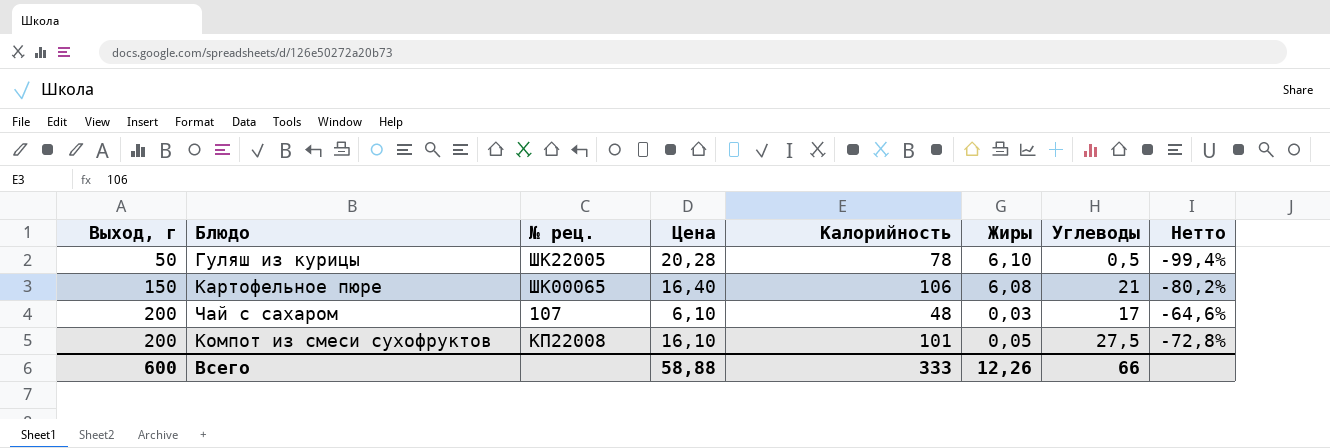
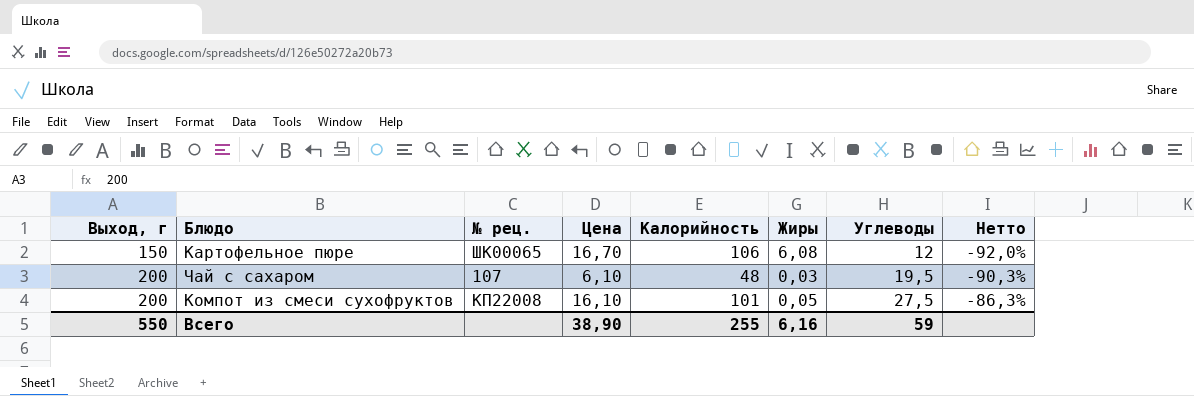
column Нетто | formula: ([Углеводы] - [Калорийность]) / [Калорийность] -> ([Углеводы] - [Выход, г]) / [Выход, г]
row Гуляш из курицы: 50 | ШК22005 | 20,28 | 78 | 6,10 | 0,5 | -99,4% -> none
Картофельное пюре | Цена: 16,40 -> 16,70
Картофельное пюре | Углеводы: 21 -> 12
Чай с сахаром | Углеводы: 17 -> 19,5
Всего | Выход, г: 600 -> 550
Всего | Цена: 58,88 -> 38,90
Всего | Калорийность: 333 -> 255
Всего | Жиры: 12,26 -> 6,16
Всего | Углеводы: 66 -> 59

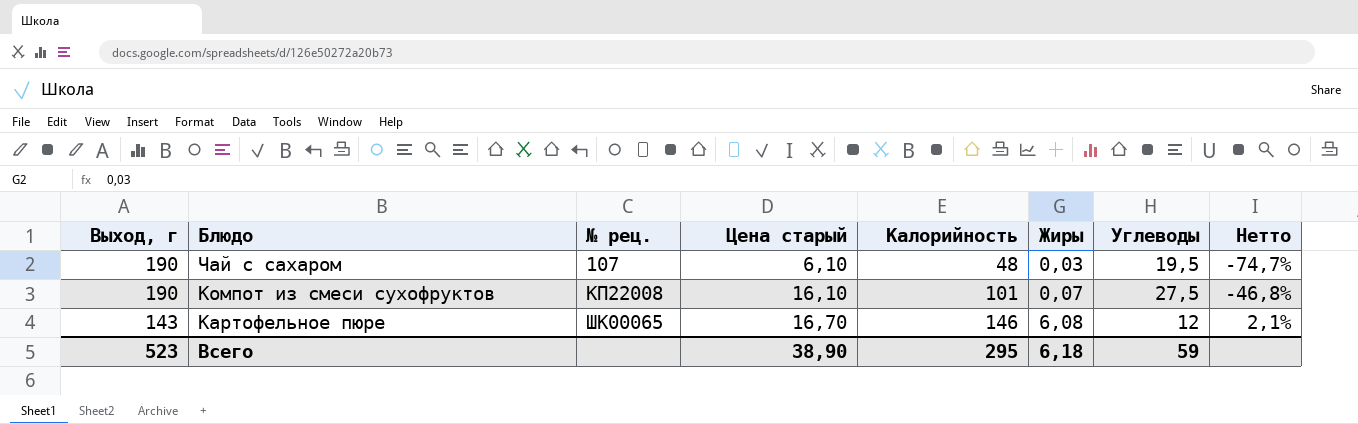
row order: Выход, г ascending -> Выход, г descending
column name: Цена -> Цена старый
column Нетто | formula: ([Углеводы] - [Выход, г]) / [Выход, г] -> ([Калорийность] - [Выход, г]) / [Выход, г]
Чай с сахаром | Выход, г: 200 -> 190
Компот из смеси сухофруктов | Выход, г: 200 -> 190
Компот из смеси сухофруктов | Жиры: 0,05 -> 0,07
Картофельное пюре | Выход, г: 150 -> 143
Картофельное пюре | Калорийность: 106 -> 146
Всего | Выход, г: 550 -> 523
Всего | Калорийность: 255 -> 295
Всего | Жиры: 6,16 -> 6,18

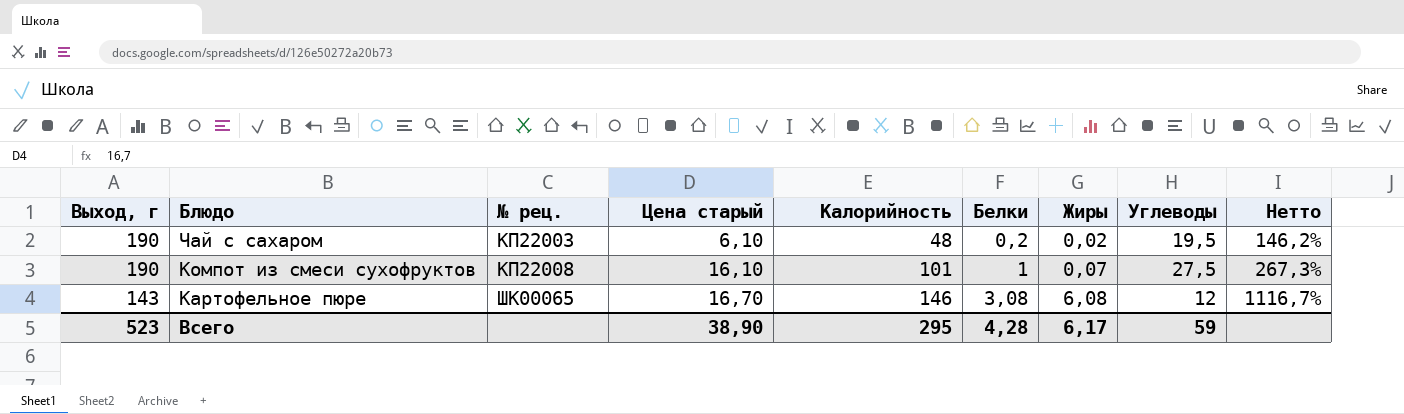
column Белки | position: none -> 6
column Нетто | formula: ([Калорийность] - [Выход, г]) / [Выход, г] -> ([Калорийность] - [Углеводы]) / [Углеводы]
Чай с сахаром | № рец.: 107 -> КП22003
Чай с сахаром | Жиры: 0,03 -> 0,02
Всего | Жиры: 6,18 -> 6,17

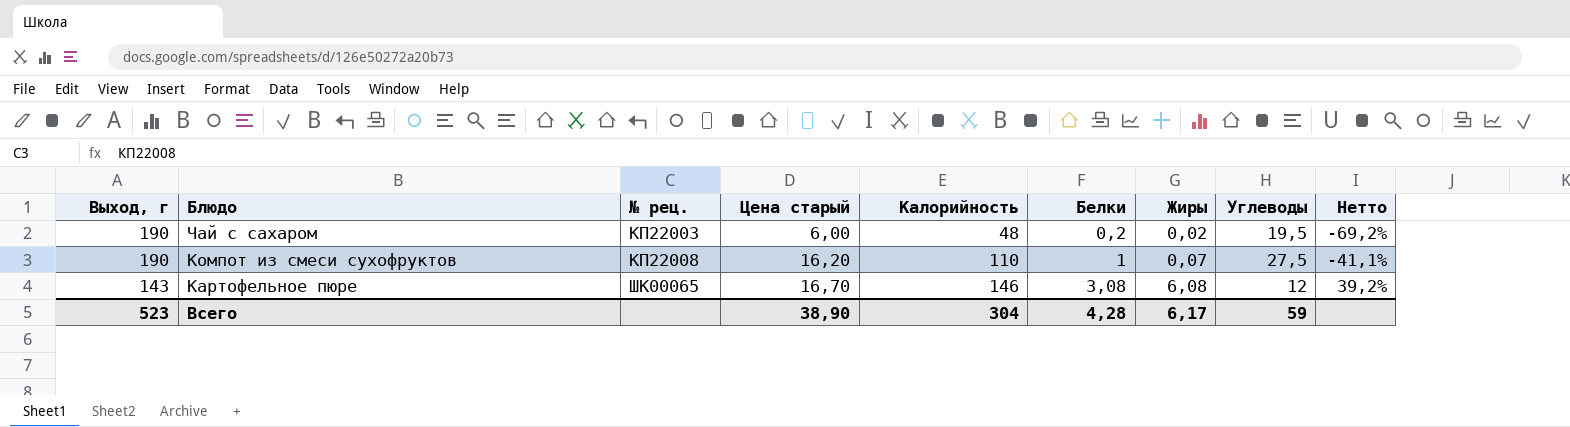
column Нетто | formula: ([Калорийность] - [Углеводы]) / [Углеводы] -> ([Цена старый] - [Углеводы]) / [Углеводы]
Чай с сахаром | Цена старый: 6,10 -> 6,00
Компот из смеси сухофруктов | Цена старый: 16,10 -> 16,20
Компот из смеси сухофруктов | Калорийность: 101 -> 110
Всего | Калорийность: 295 -> 304

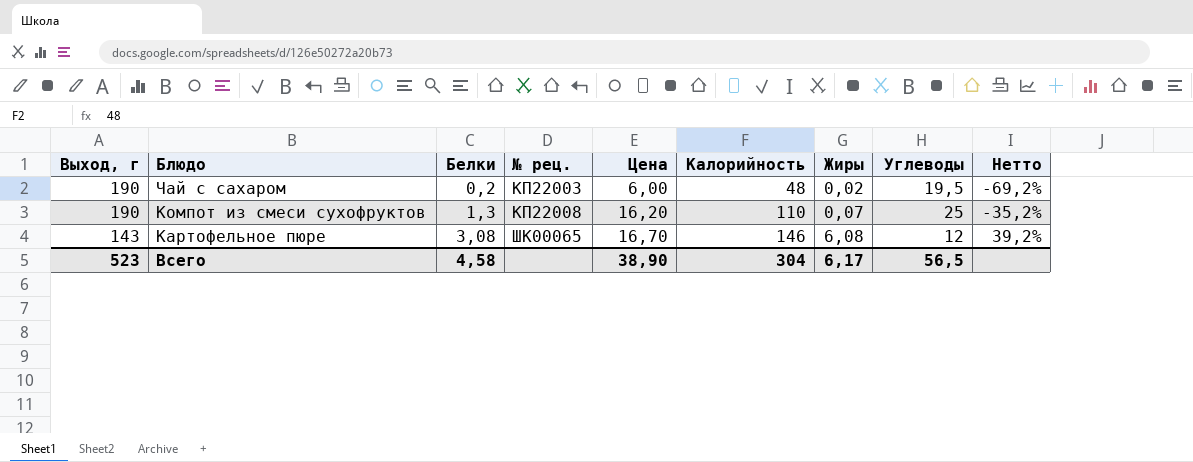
column Белки | position: 6 -> 3
column name: Цена старый -> Цена
Компот из смеси сухофруктов | Белки: 1 -> 1,3
Компот из смеси сухофруктов | Углеводы: 27,5 -> 25
Компот из смеси сухофруктов | Нетто: -41,1% -> -35,2%
Всего | Белки: 4,28 -> 4,58
Всего | Углеводы: 59 -> 56,5

